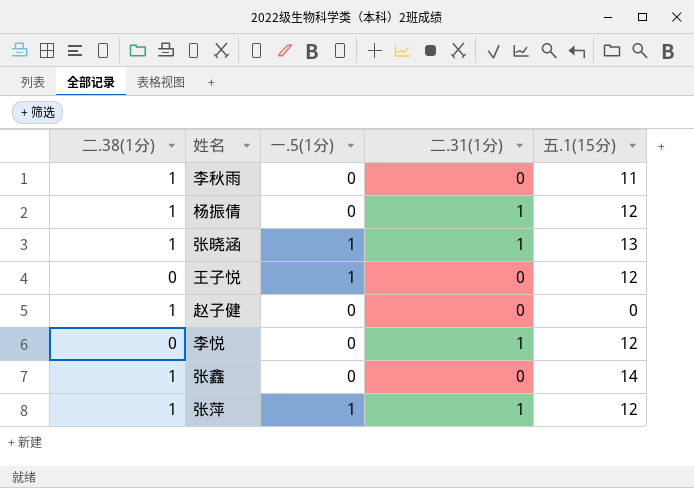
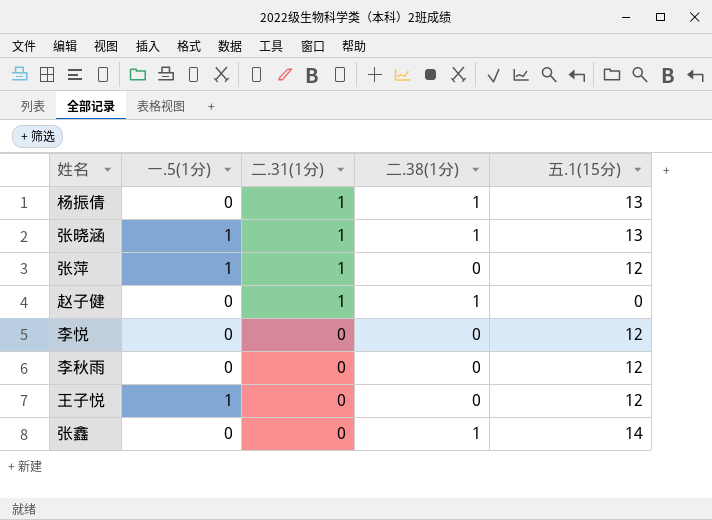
row order: none -> 二.31(1分) descending
column 二.38(1分) | position: 1 -> 4
杨振倩 | 五.1(15分): 12 -> 13
张萍 | 二.38(1分): 1 -> 0
赵子健 | 二.31(1分): 0 -> 1
李悦 | 二.31(1分): 1 -> 0
李秋雨 | 二.38(1分): 1 -> 0
李秋雨 | 五.1(15分): 11 -> 12

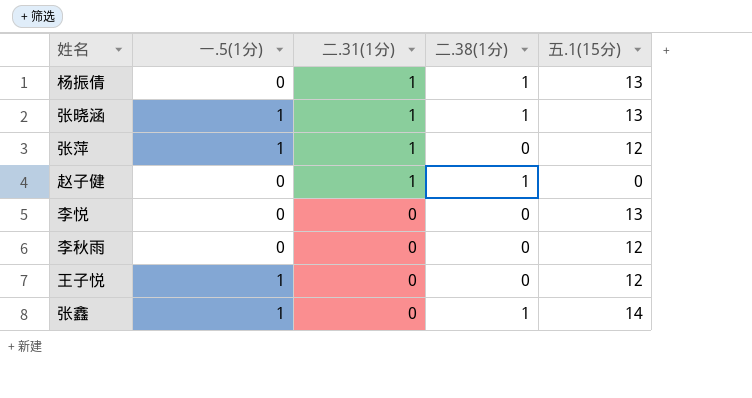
李悦 | 五.1(15分): 12 -> 13
张鑫 | 一.5(1分): 0 -> 1

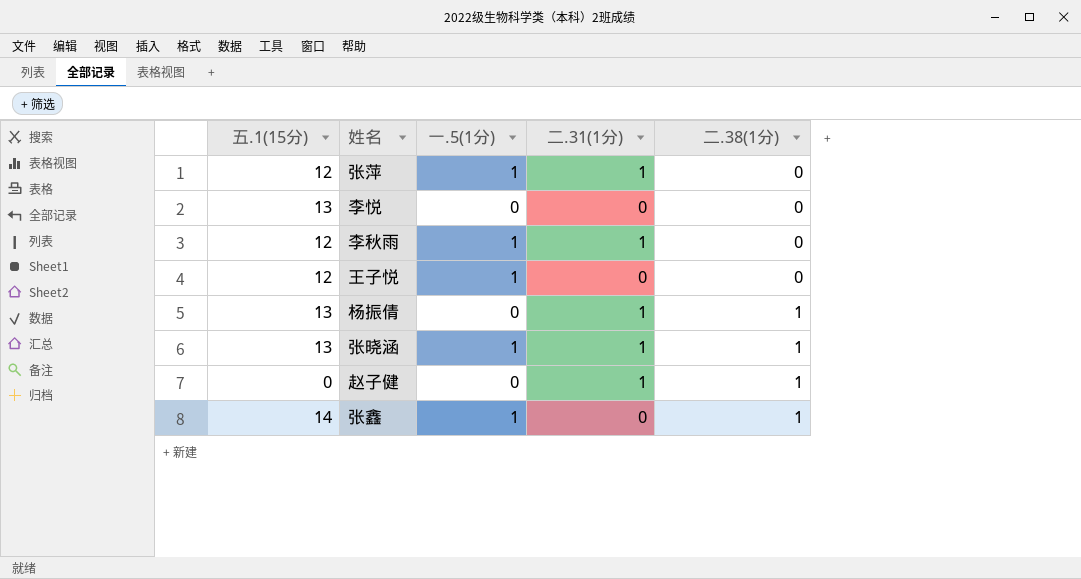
row order: 二.31(1分) descending -> 二.38(1分) ascending
column 五.1(15分) | position: 5 -> 1
李秋雨 | 一.5(1分): 0 -> 1
李秋雨 | 二.31(1分): 0 -> 1

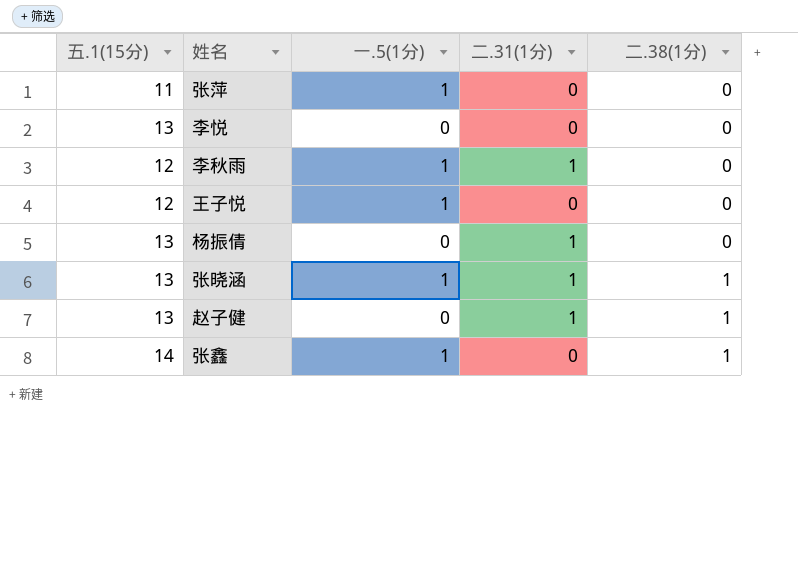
张萍 | 五.1(15分): 12 -> 11
张萍 | 二.31(1分): 1 -> 0
杨振倩 | 二.38(1分): 1 -> 0
赵子健 | 五.1(15分): 0 -> 13

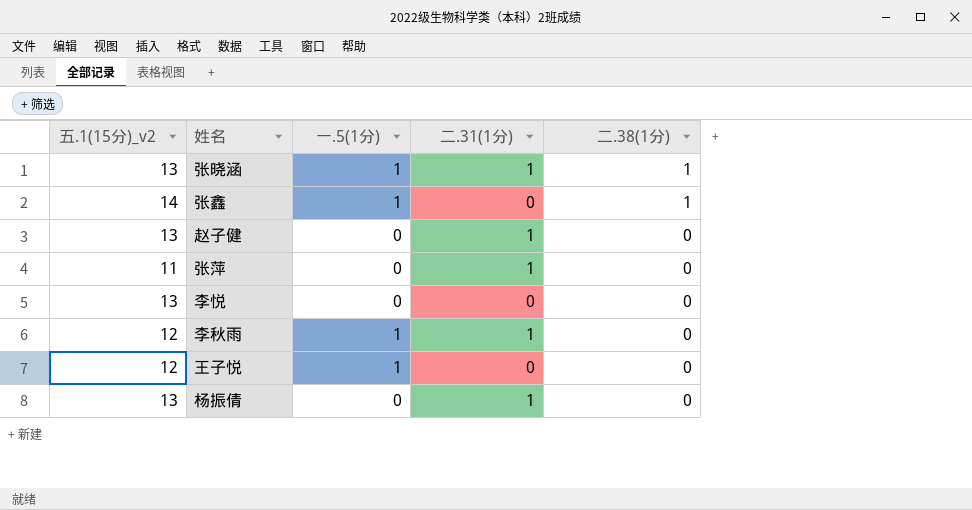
row order: 二.38(1分) ascending -> 二.38(1分) descending
column name: 五.1(15分) -> 五.1(15分)_v2
赵子健 | 二.38(1分): 1 -> 0
张萍 | 一.5(1分): 1 -> 0
张萍 | 二.31(1分): 0 -> 1

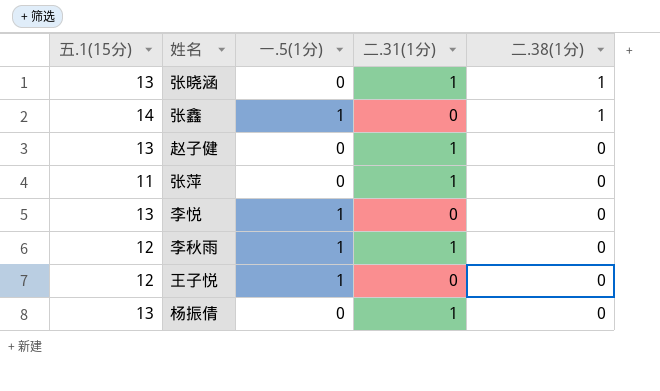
column name: 五.1(15分)_v2 -> 五.1(15分)
张晓涵 | 一.5(1分): 1 -> 0
李悦 | 一.5(1分): 0 -> 1

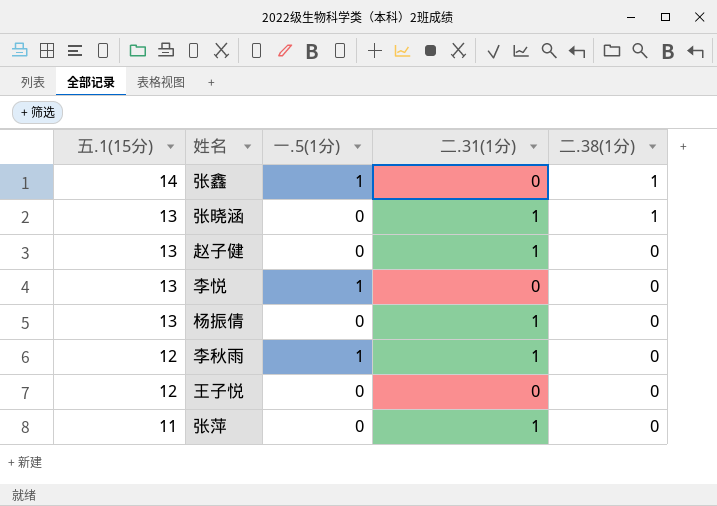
row order: 二.38(1分) descending -> 五.1(15分) descending
王子悦 | 一.5(1分): 1 -> 0

